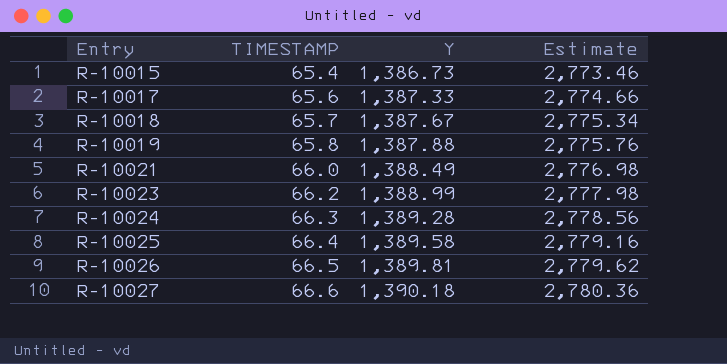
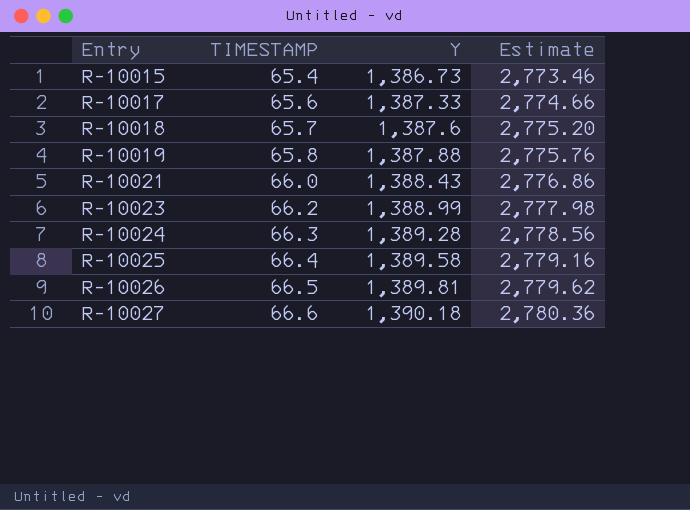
R-10018 | Y: 1,387.67 -> 1,387.6
R-10018 | Estimate: 2,775.34 -> 2,775.20
R-10021 | Y: 1,388.49 -> 1,388.43
R-10021 | Estimate: 2,776.98 -> 2,776.86

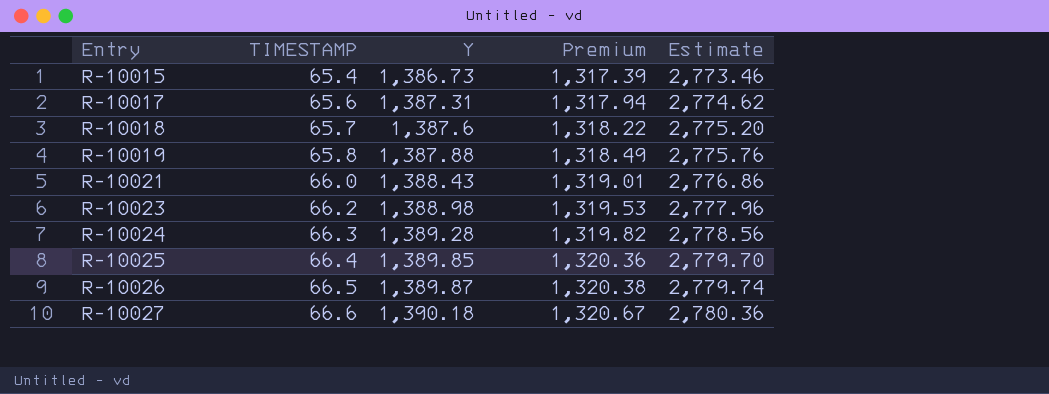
column Premium | formula: none -> [Y] * 0.95
R-10017 | Y: 1,387.33 -> 1,387.31
R-10017 | Estimate: 2,774.66 -> 2,774.62
R-10023 | Y: 1,388.99 -> 1,388.98
R-10023 | Estimate: 2,777.98 -> 2,777.96
R-10025 | Y: 1,389.58 -> 1,389.85
R-10025 | Estimate: 2,779.16 -> 2,779.70
R-10026 | Y: 1,389.81 -> 1,389.87
R-10026 | Estimate: 2,779.62 -> 2,779.74

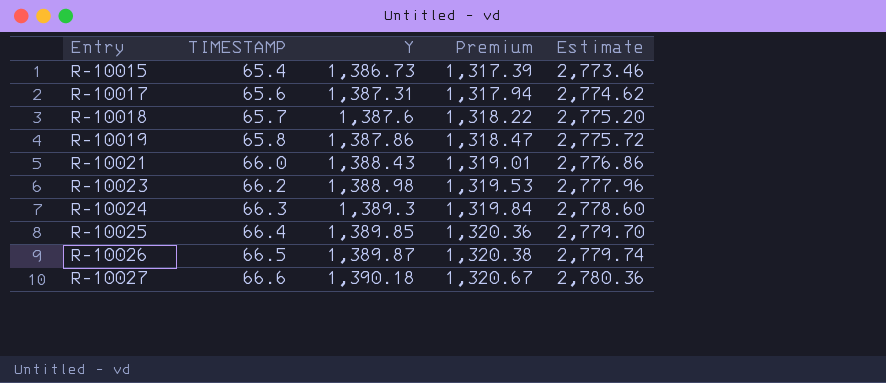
R-10019 | Y: 1,387.88 -> 1,387.86
R-10019 | Premium: 1,318.49 -> 1,318.47
R-10019 | Estimate: 2,775.76 -> 2,775.72
R-10024 | Y: 1,389.28 -> 1,389.3
R-10024 | Premium: 1,319.82 -> 1,319.84
R-10024 | Estimate: 2,778.56 -> 2,778.60

